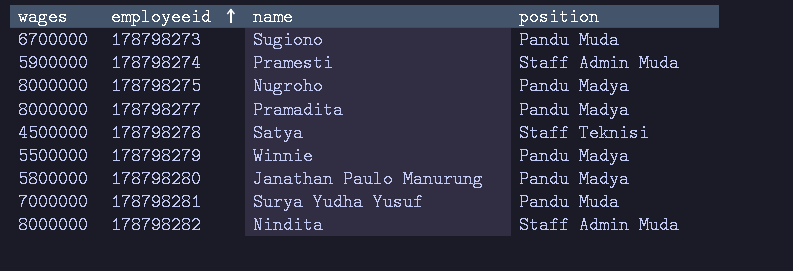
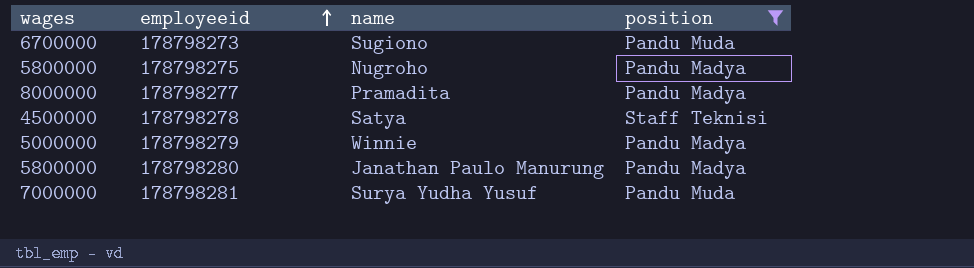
filter: none -> position != Staff Admin Muda
178798275 | wages: 8000000 -> 5800000
178798279 | wages: 5500000 -> 5000000

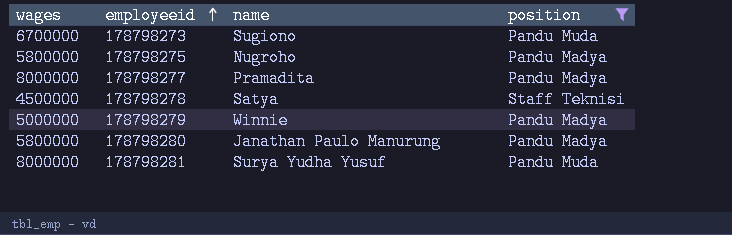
178798281 | wages: 7000000 -> 8000000

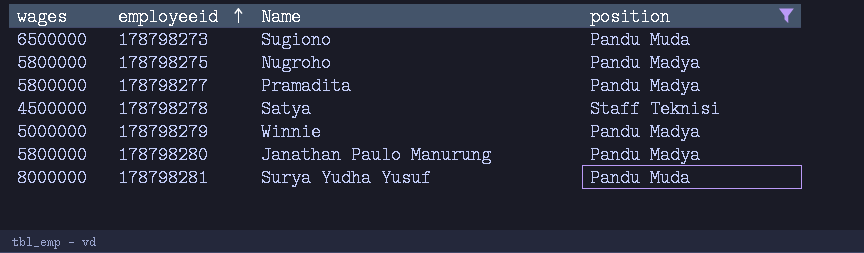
column name: name -> Name
178798273 | wages: 6700000 -> 6500000
178798277 | wages: 8000000 -> 5800000

